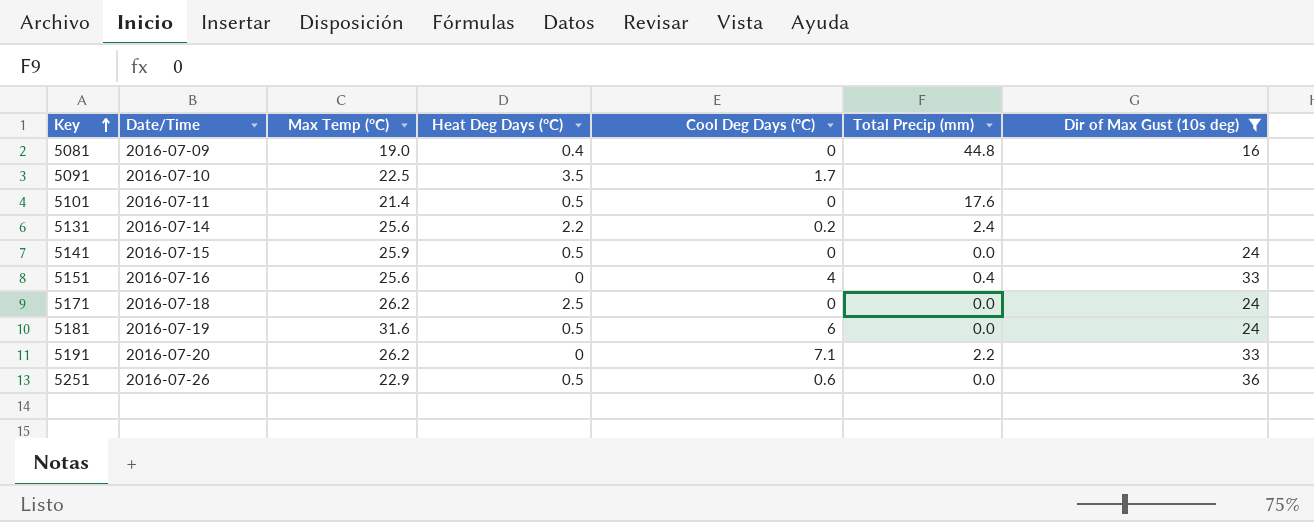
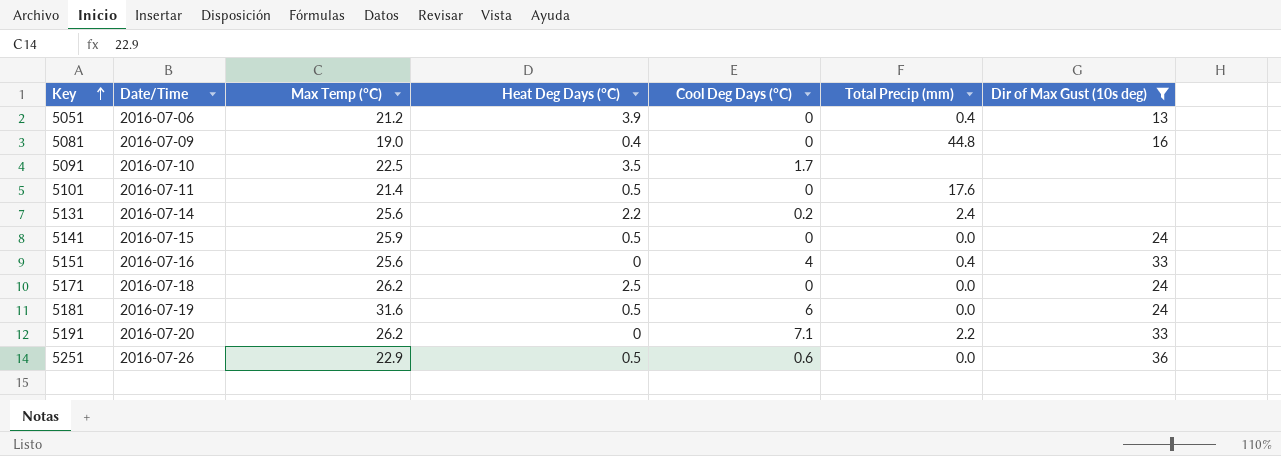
row 5051: none -> 2016-07-06 | 21.2 | 3.9 | 0 | 0.4 | 13

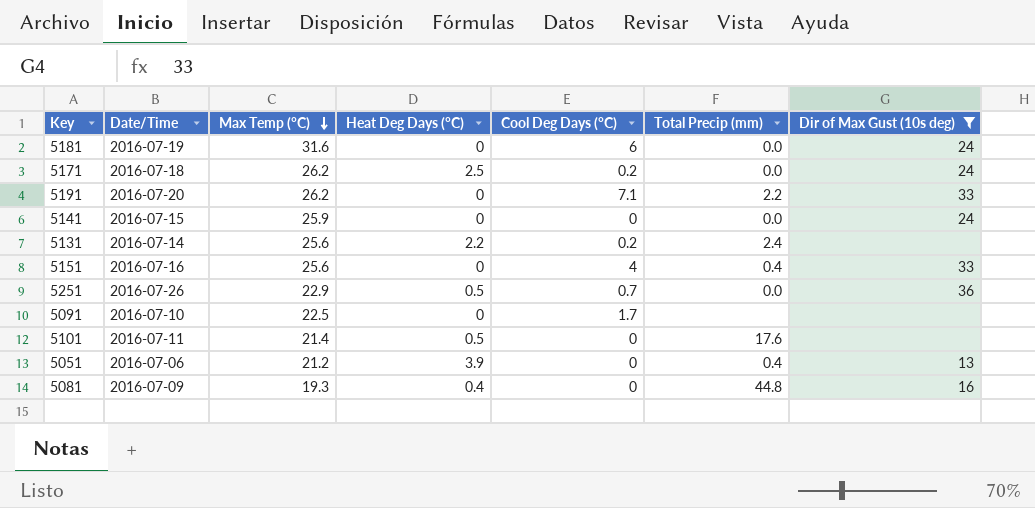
row order: Key ascending -> Max Temp (°C) descending
5181 | Heat Deg Days (°C): 0.5 -> 0
5171 | Cool Deg Days (°C): 0 -> 0.2
5141 | Heat Deg Days (°C): 0.5 -> 0
5251 | Cool Deg Days (°C): 0.6 -> 0.7
5091 | Heat Deg Days (°C): 3.5 -> 0
5081 | Max Temp (°C): 19.0 -> 19.3

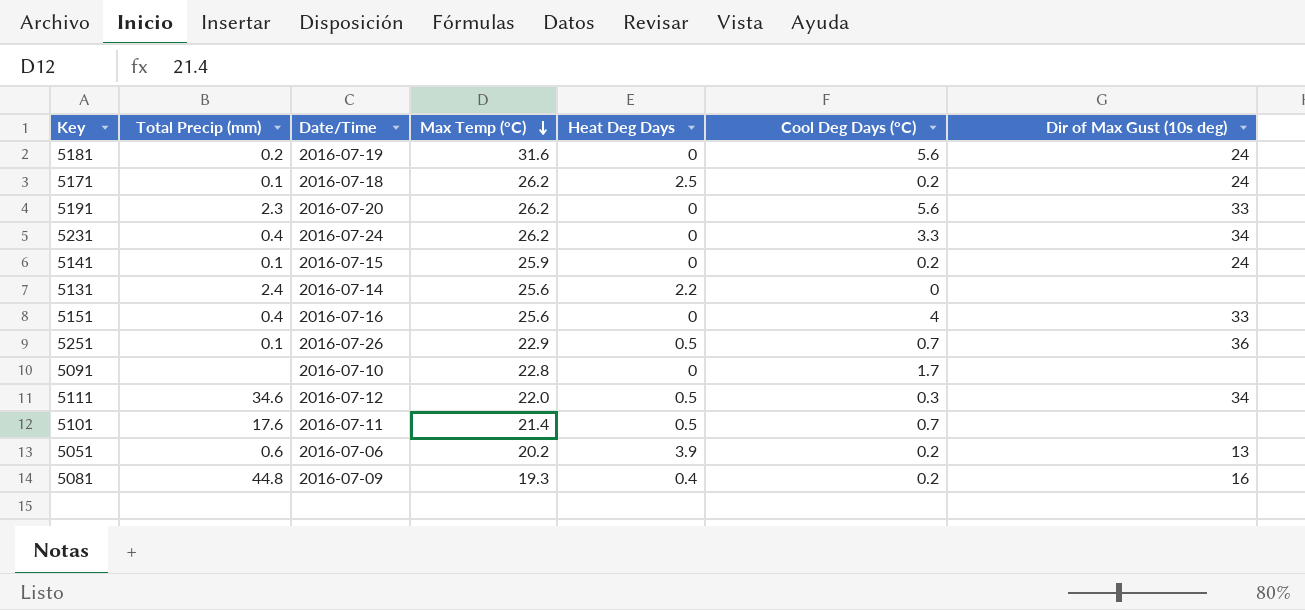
filter: Dir of Max Gust (10s deg) != 34 -> none
column Total Precip (mm) | position: 6 -> 2
column name: Heat Deg Days (°C) -> Heat Deg Days
5181 | Total Precip (mm): 0.0 -> 0.2
5181 | Cool Deg Days (°C): 6 -> 5.6
5171 | Total Precip (mm): 0.0 -> 0.1
5191 | Total Precip (mm): 2.2 -> 2.3
5191 | Cool Deg Days (°C): 7.1 -> 5.6
5141 | Total Precip (mm): 0.0 -> 0.1
5141 | Cool Deg Days (°C): 0 -> 0.2
5131 | Cool Deg Days (°C): 0.2 -> 0
5251 | Total Precip (mm): 0.0 -> 0.1
5091 | Max Temp (°C): 22.5 -> 22.8
5101 | Cool Deg Days (°C): 0 -> 0.7
5051 | Total Precip (mm): 0.4 -> 0.6
5051 | Max Temp (°C): 21.2 -> 20.2
5051 | Cool Deg Days (°C): 0 -> 0.2
5081 | Cool Deg Days (°C): 0 -> 0.2

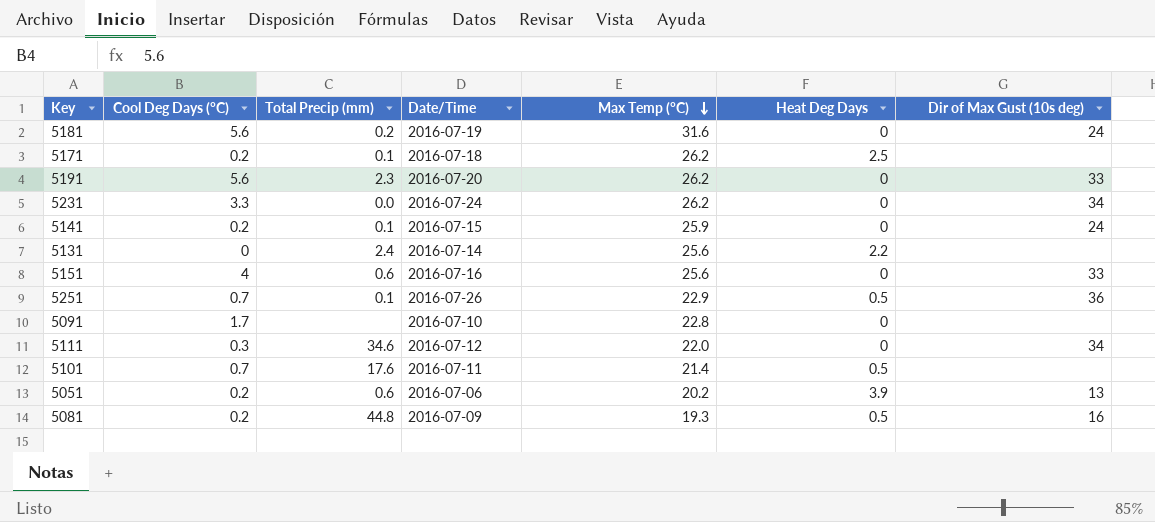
column Cool Deg Days (°C) | position: 6 -> 2
5171 | Dir of Max Gust (10s deg): 24 -> none
5231 | Total Precip (mm): 0.4 -> 0.0
5151 | Total Precip (mm): 0.4 -> 0.6
5111 | Heat Deg Days: 0.5 -> 0
5081 | Heat Deg Days: 0.4 -> 0.5

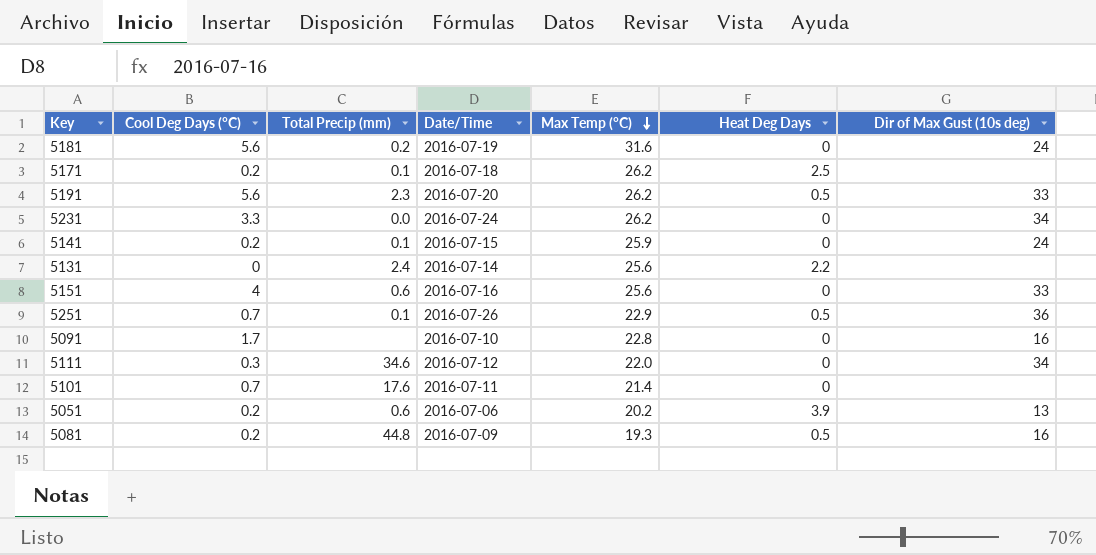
5191 | Heat Deg Days: 0 -> 0.5
5091 | Dir of Max Gust (10s deg): none -> 16
5101 | Heat Deg Days: 0.5 -> 0

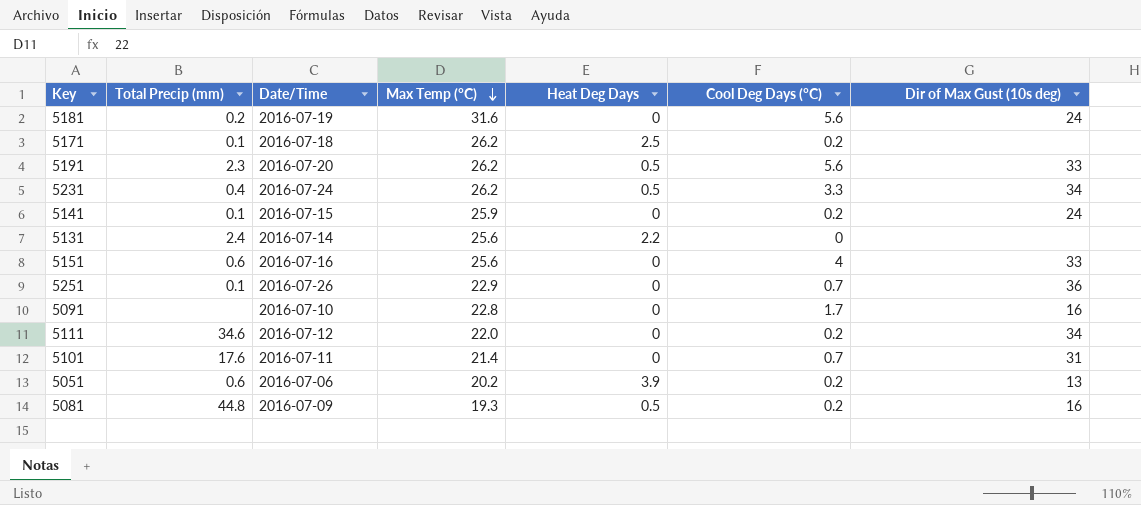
column Cool Deg Days (°C) | position: 2 -> 6
5231 | Total Precip (mm): 0.0 -> 0.4
5231 | Heat Deg Days: 0 -> 0.5
5251 | Heat Deg Days: 0.5 -> 0
5111 | Cool Deg Days (°C): 0.3 -> 0.2
5101 | Dir of Max Gust (10s deg): none -> 31

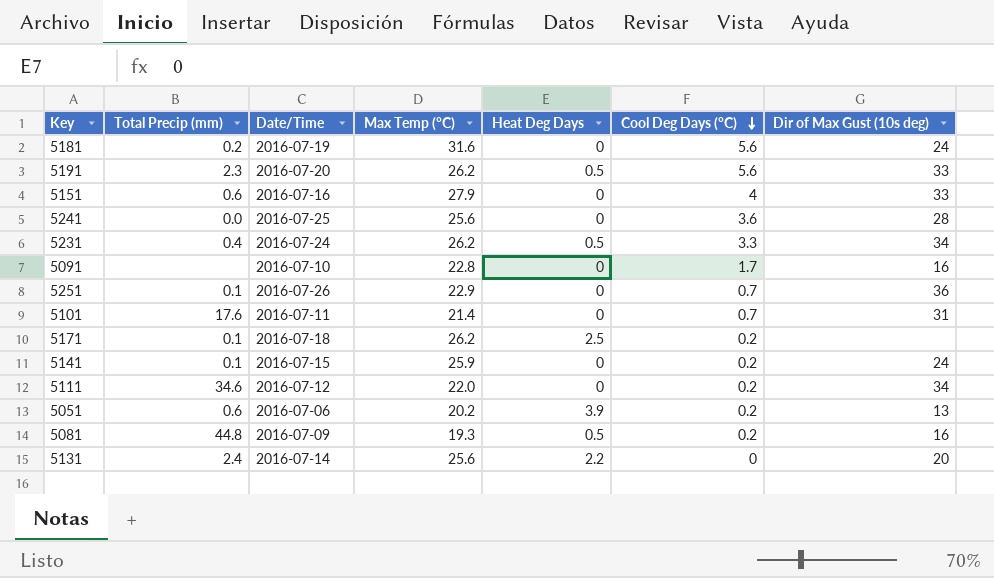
row order: Max Temp (°C) descending -> Cool Deg Days (°C) descending
5151 | Max Temp (°C): 25.6 -> 27.9
row 5241: none -> 0.0 | 2016-07-25 | 25.6 | 0 | 3.6 | 28
5131 | Dir of Max Gust (10s deg): none -> 20

